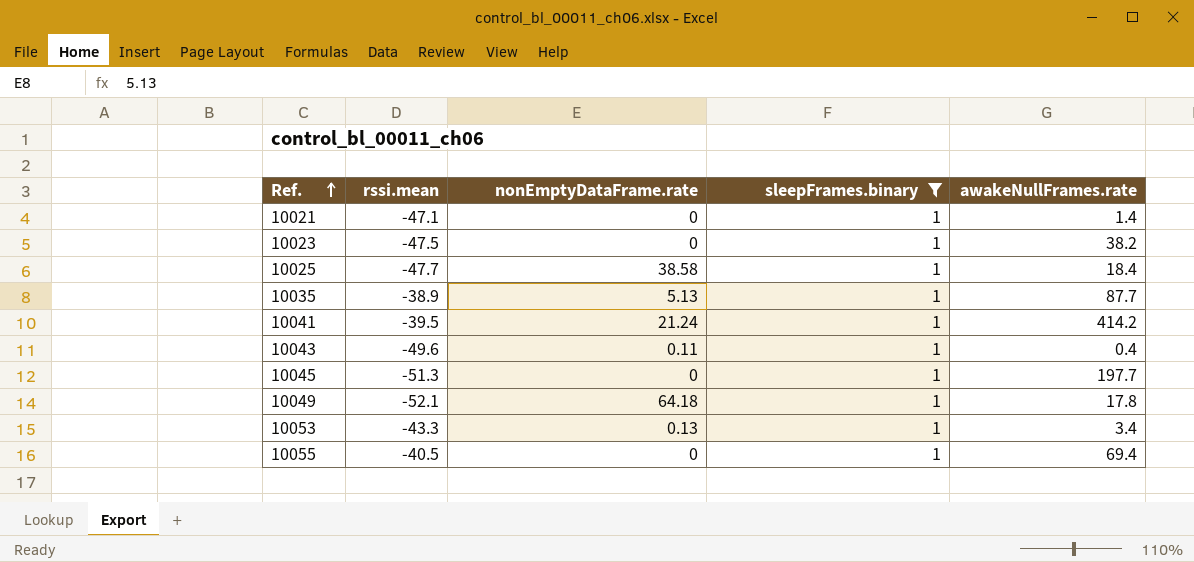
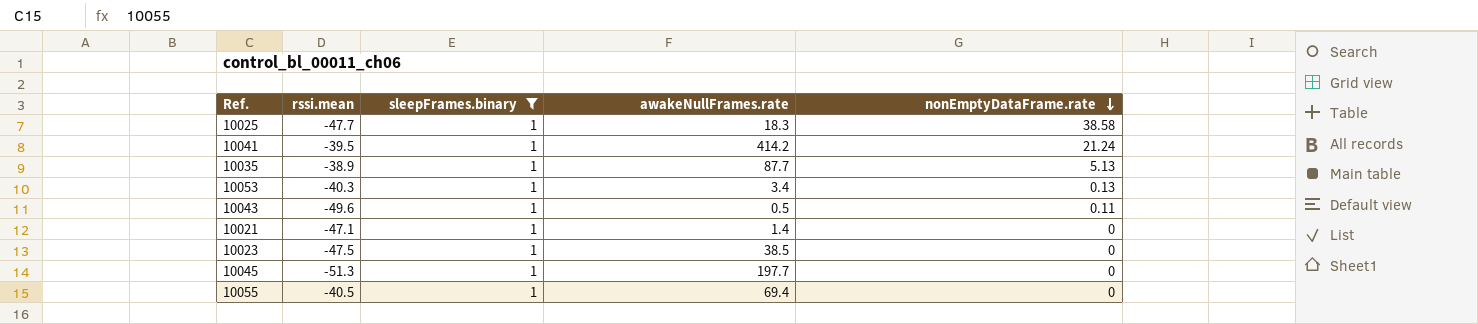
row order: Ref. ascending -> nonEmptyDataFrame.rate descending
column nonEmptyDataFrame.rate | position: 3 -> 5
row 10049: -52.1 | 64.18 | 1 | 17.8 -> none
10025 | awakeNullFrames.rate: 18.4 -> 18.3
10053 | rssi.mean: -43.3 -> -40.3
10043 | awakeNullFrames.rate: 0.4 -> 0.5
10023 | awakeNullFrames.rate: 38.2 -> 38.5

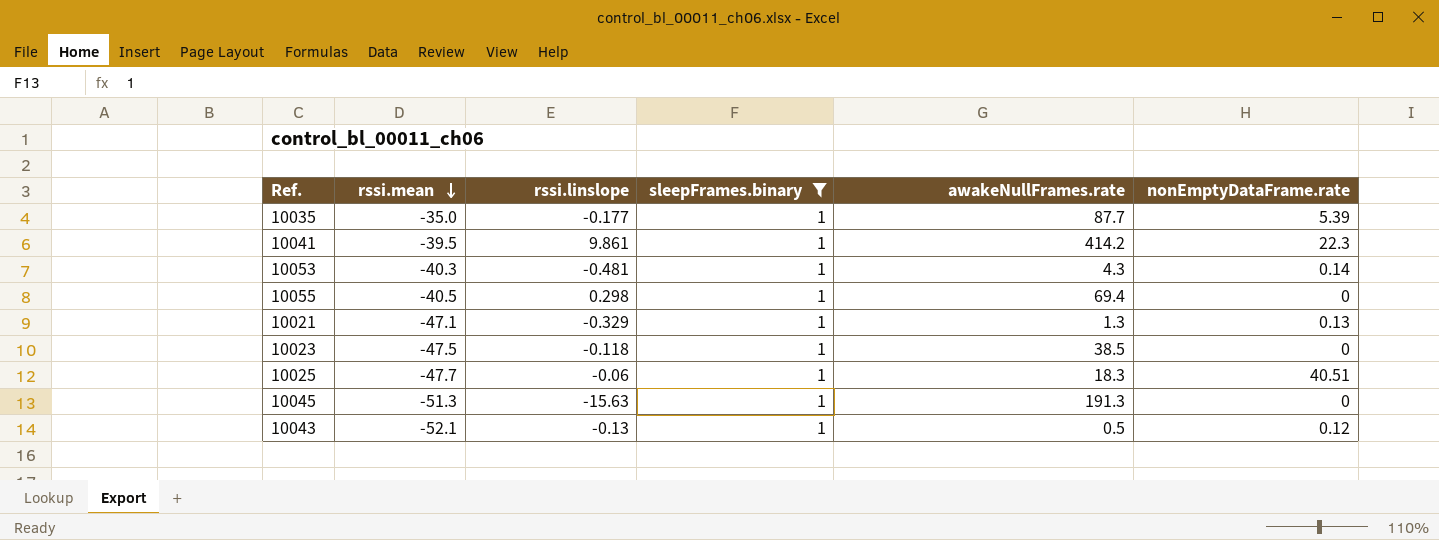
row order: nonEmptyDataFrame.rate descending -> rssi.mean descending
column rssi.linslope | position: none -> 3
10035 | rssi.mean: -38.9 -> -35.0
10035 | nonEmptyDataFrame.rate: 5.13 -> 5.39
10041 | nonEmptyDataFrame.rate: 21.24 -> 22.3
10053 | awakeNullFrames.rate: 3.4 -> 4.3
10053 | nonEmptyDataFrame.rate: 0.13 -> 0.14
10021 | awakeNullFrames.rate: 1.4 -> 1.3
10021 | nonEmptyDataFrame.rate: 0 -> 0.13
10025 | nonEmptyDataFrame.rate: 38.58 -> 40.51
10045 | awakeNullFrames.rate: 197.7 -> 191.3
10043 | rssi.mean: -49.6 -> -52.1
10043 | nonEmptyDataFrame.rate: 0.11 -> 0.12

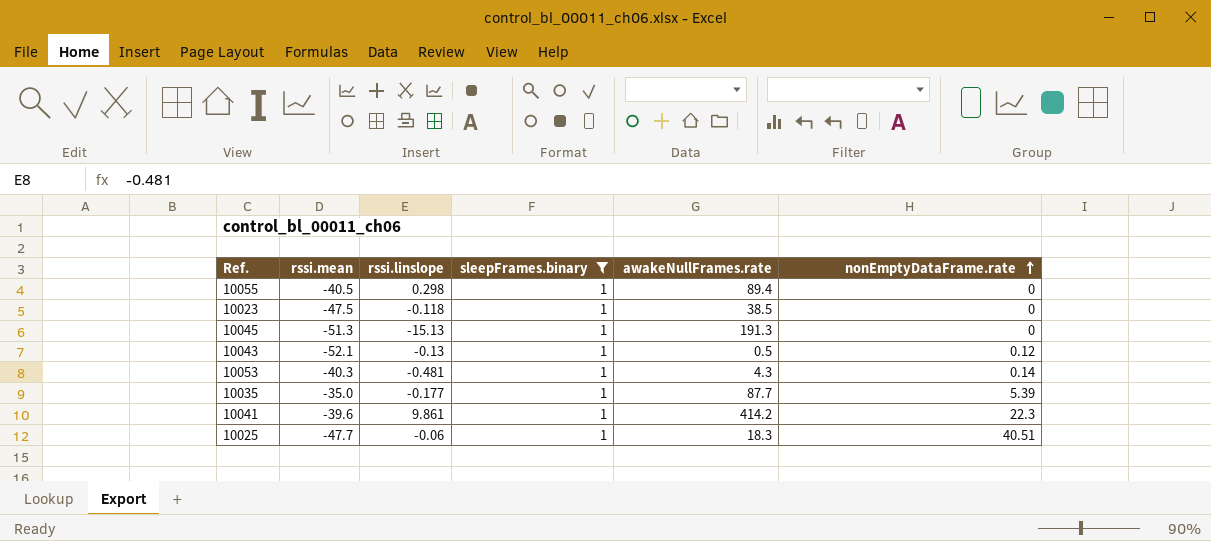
row order: rssi.mean descending -> nonEmptyDataFrame.rate ascending
row 10021: -47.1 | -0.329 | 1 | 1.3 | 0.13 -> none
10055 | awakeNullFrames.rate: 69.4 -> 89.4
10045 | rssi.linslope: -15.63 -> -15.13
10041 | rssi.mean: -39.5 -> -39.6

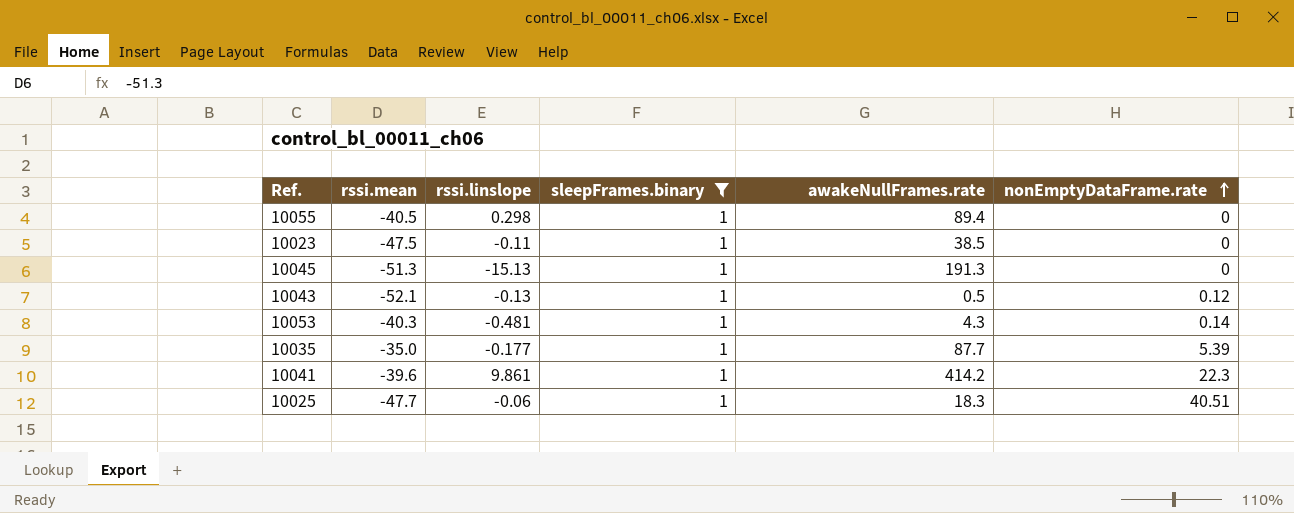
10023 | rssi.linslope: -0.118 -> -0.11

